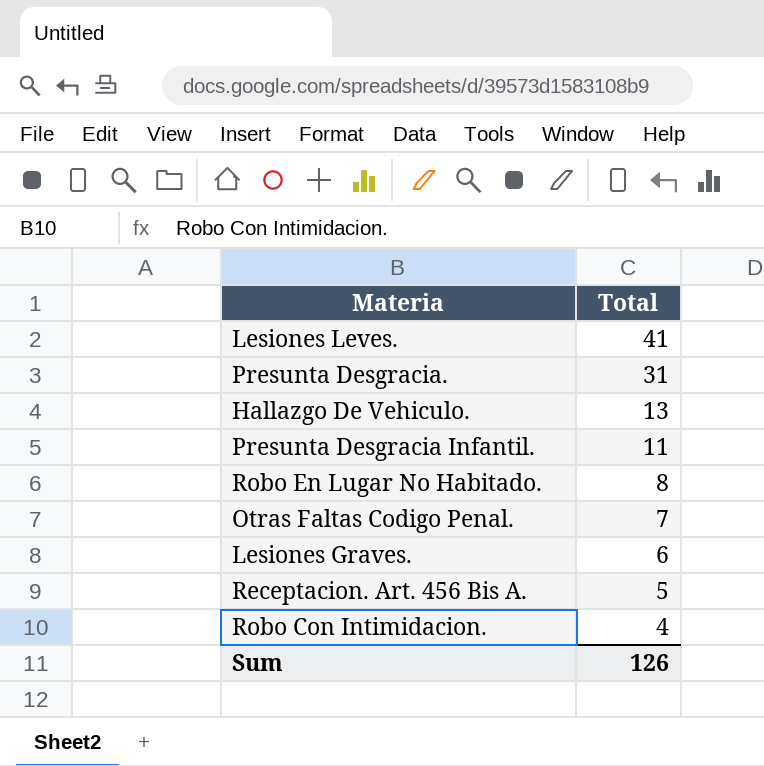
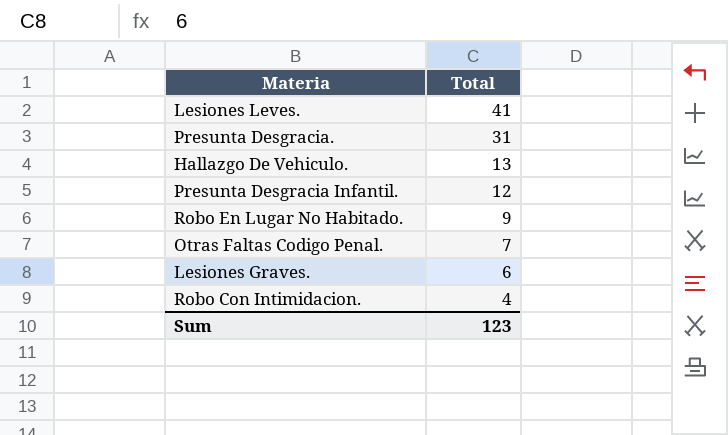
row Receptacion. Art. 456 Bis A.: 5 -> none
Presunta Desgracia Infantil. | Total: 11 -> 12
Robo En Lugar No Habitado. | Total: 8 -> 9
Sum | Total: 126 -> 123

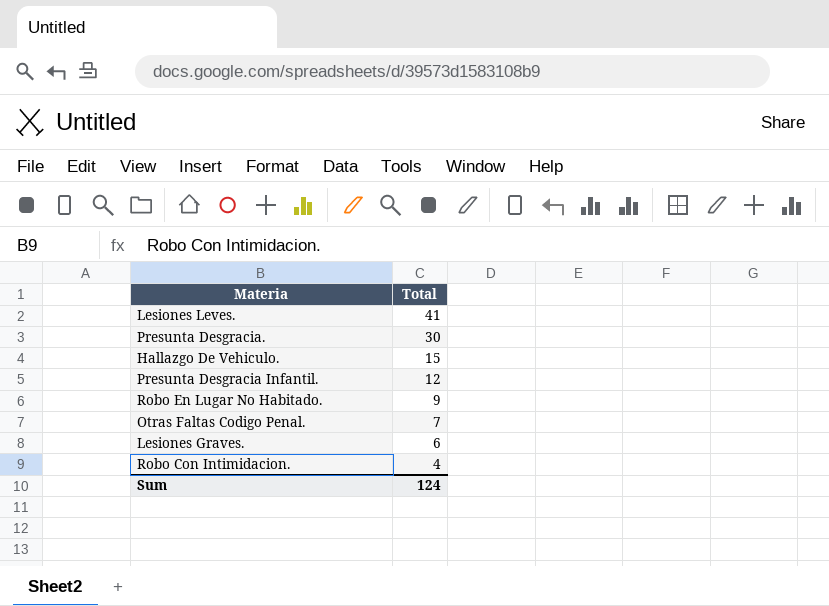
Presunta Desgracia. | Total: 31 -> 30
Hallazgo De Vehiculo. | Total: 13 -> 15
Sum | Total: 123 -> 124

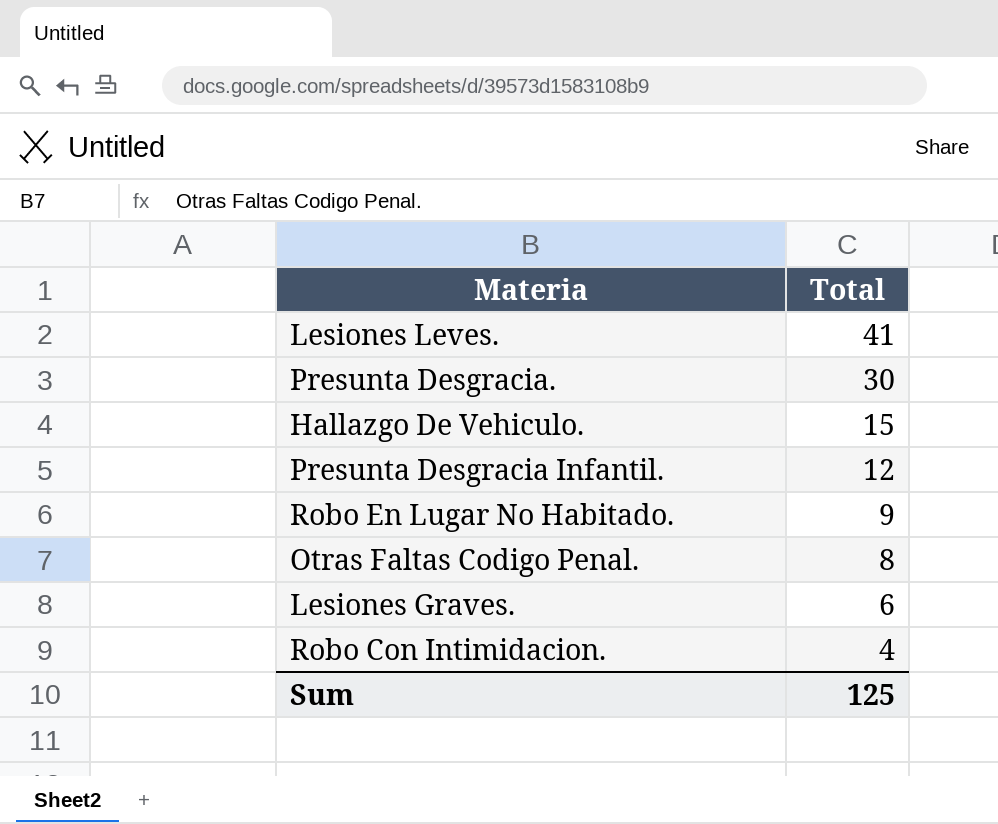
Otras Faltas Codigo Penal. | Total: 7 -> 8
Sum | Total: 124 -> 125

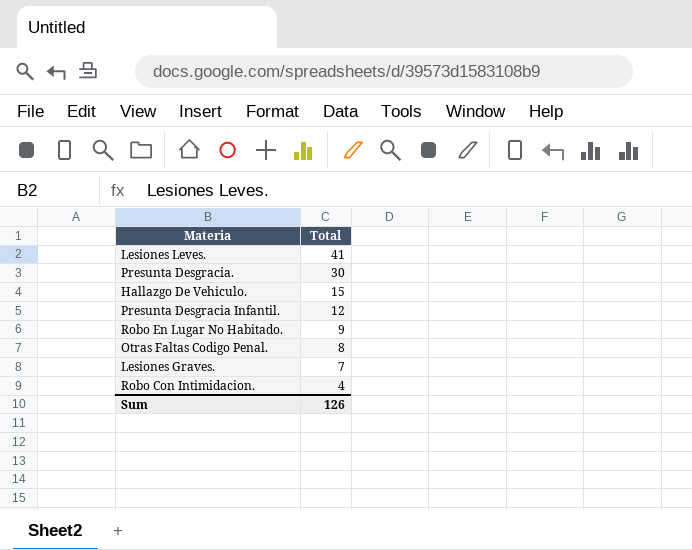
Lesiones Graves. | Total: 6 -> 7
Sum | Total: 125 -> 126

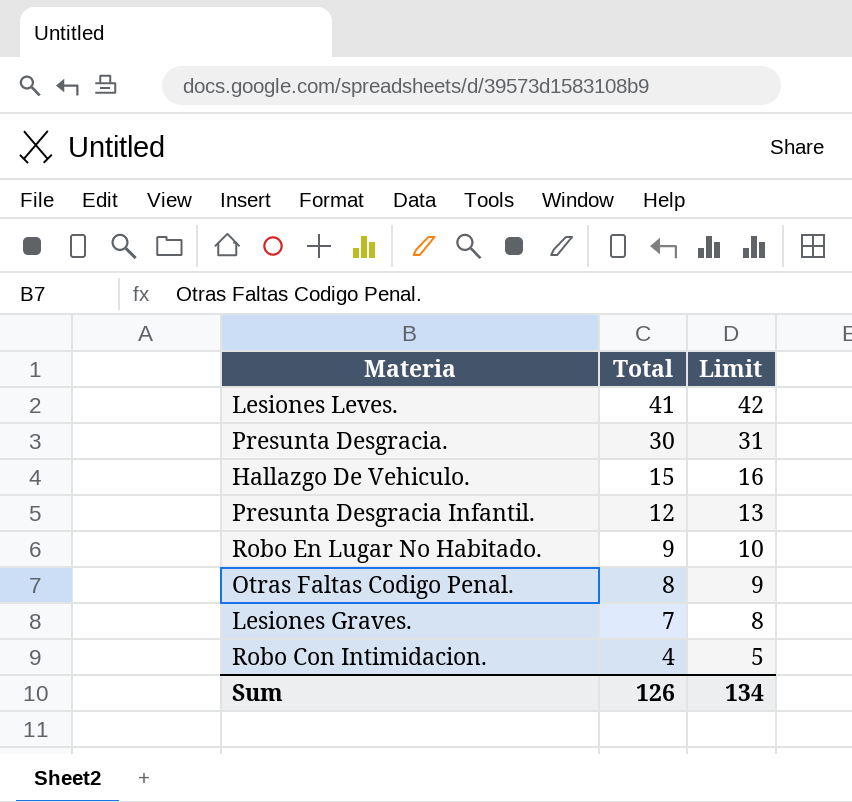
column Limit | formula: none -> [Total] + 1

